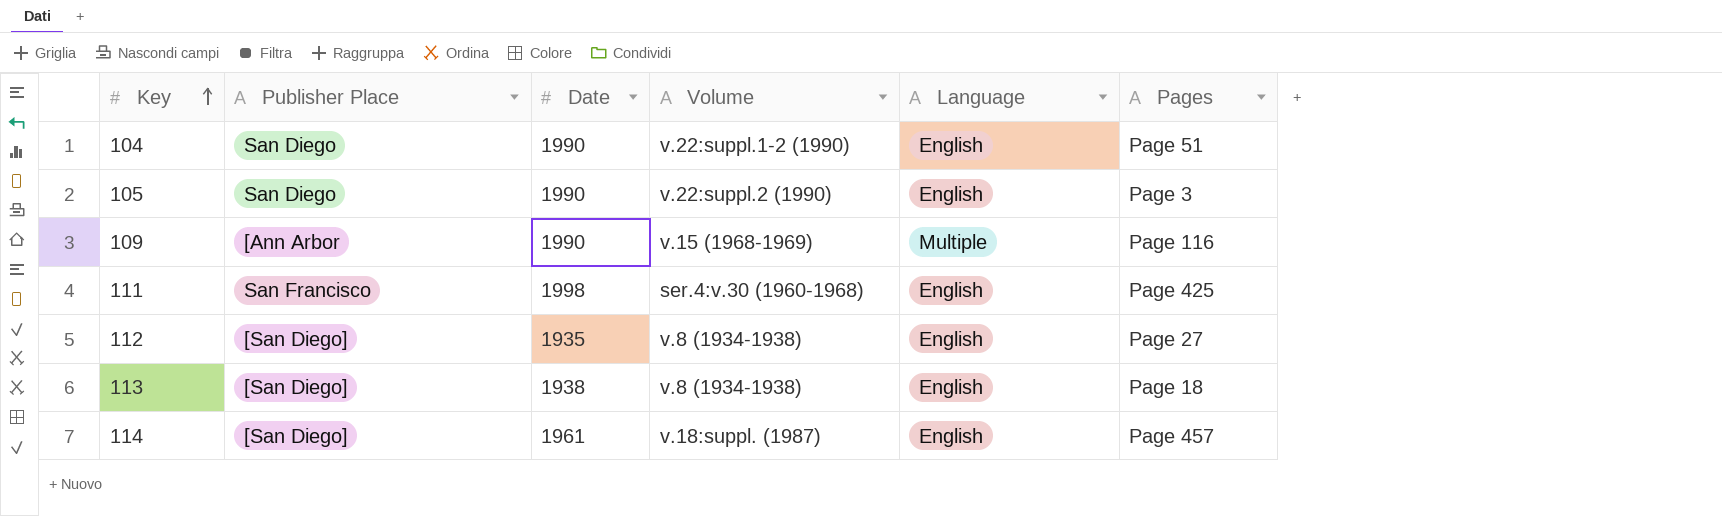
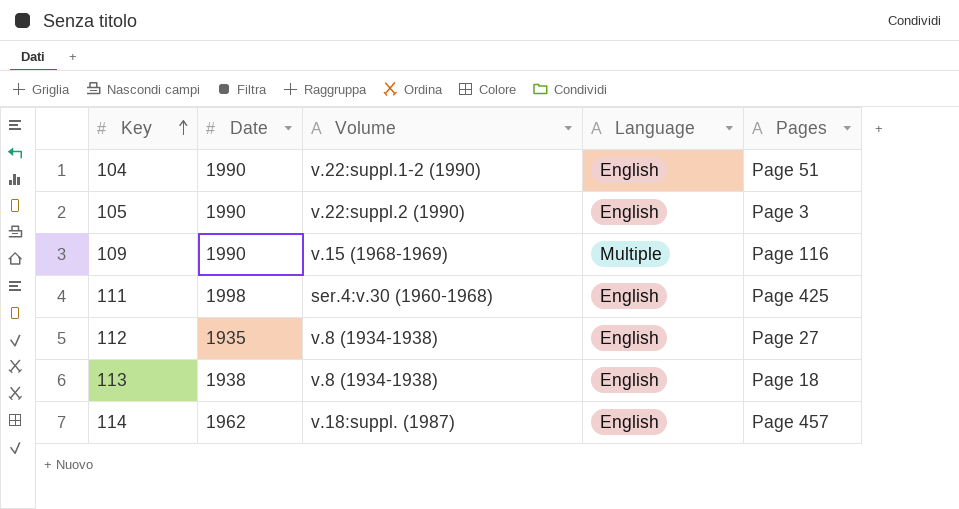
column Publisher Place | position: 2 -> none
114 | Date: 1961 -> 1962

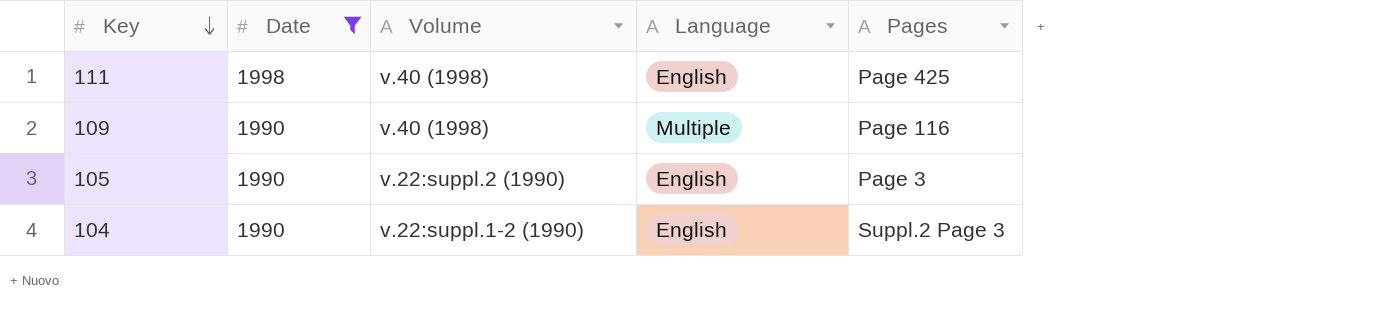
filter: none -> Date >= 1990
row order: Key ascending -> Key descending
111 | Volume: ser.4:v.30 (1960-1968) -> v.40 (1998)
109 | Volume: v.15 (1968-1969) -> v.40 (1998)
104 | Pages: Page 51 -> Suppl.2 Page 3

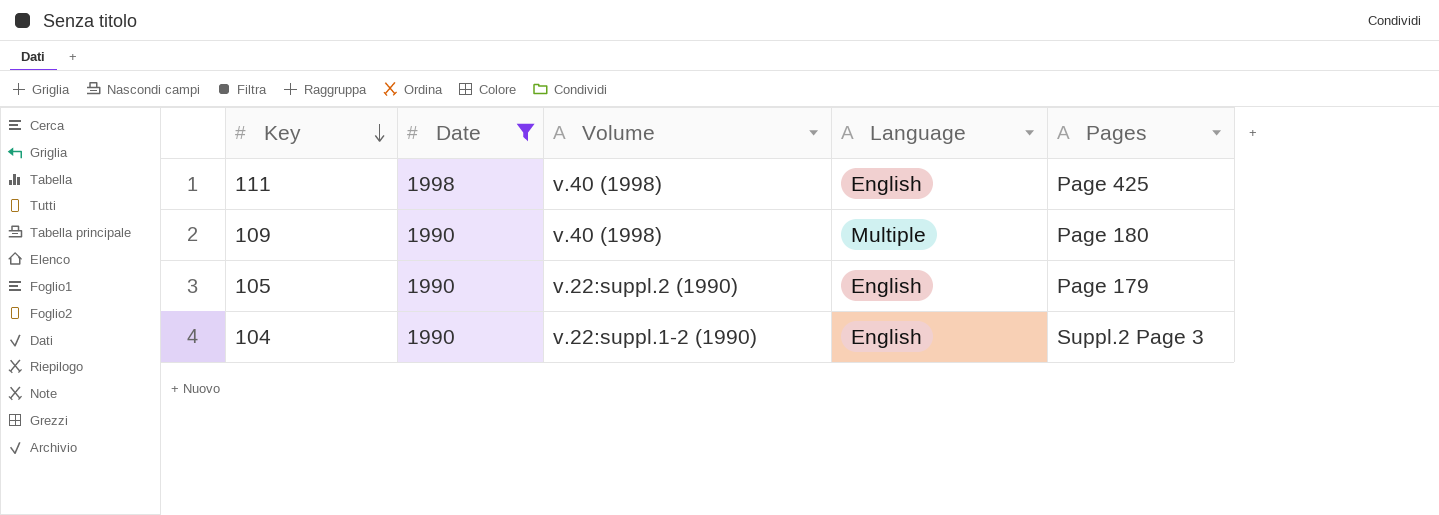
109 | Pages: Page 116 -> Page 180
105 | Pages: Page 3 -> Page 179

